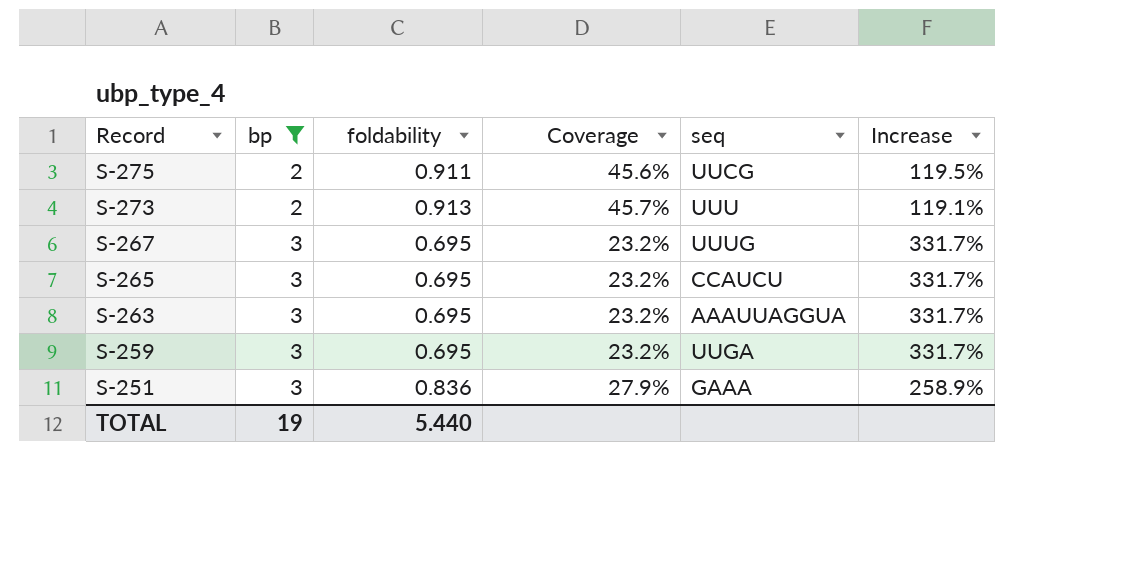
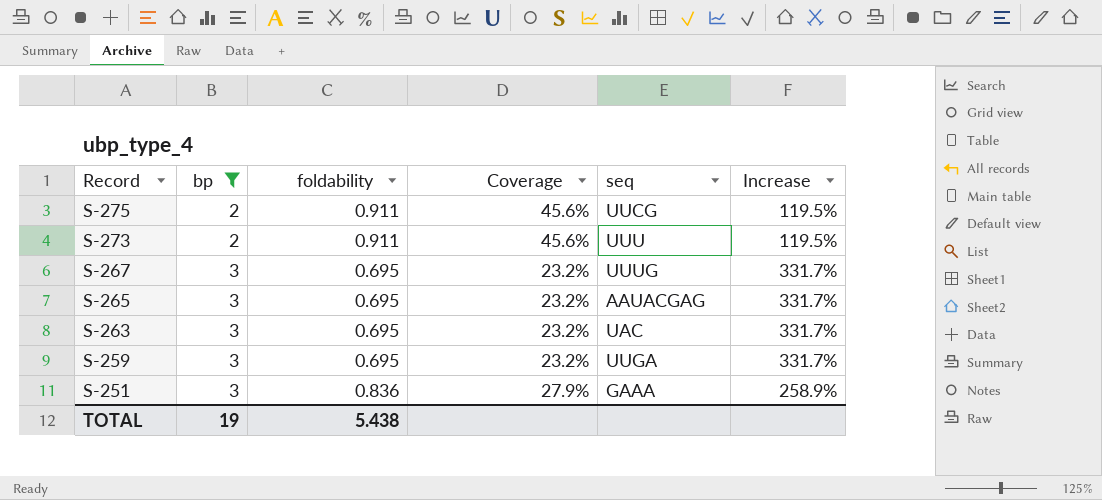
S-273 | foldability: 0.913 -> 0.911
S-273 | Coverage: 45.7% -> 45.6%
S-273 | Increase: 119.1% -> 119.5%
S-265 | seq: CCAUCU -> AAUACGAG
S-263 | seq: AAAUUAGGUA -> UAC
TOTAL | foldability: 5.440 -> 5.438

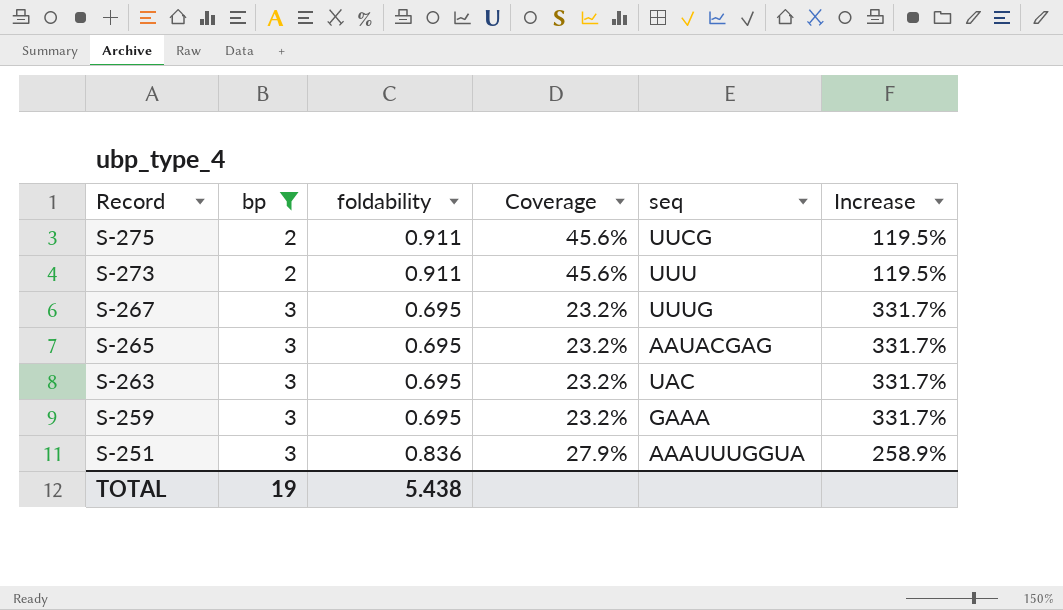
S-259 | seq: UUGA -> GAAA
S-251 | seq: GAAA -> AAAUUUGGUA

